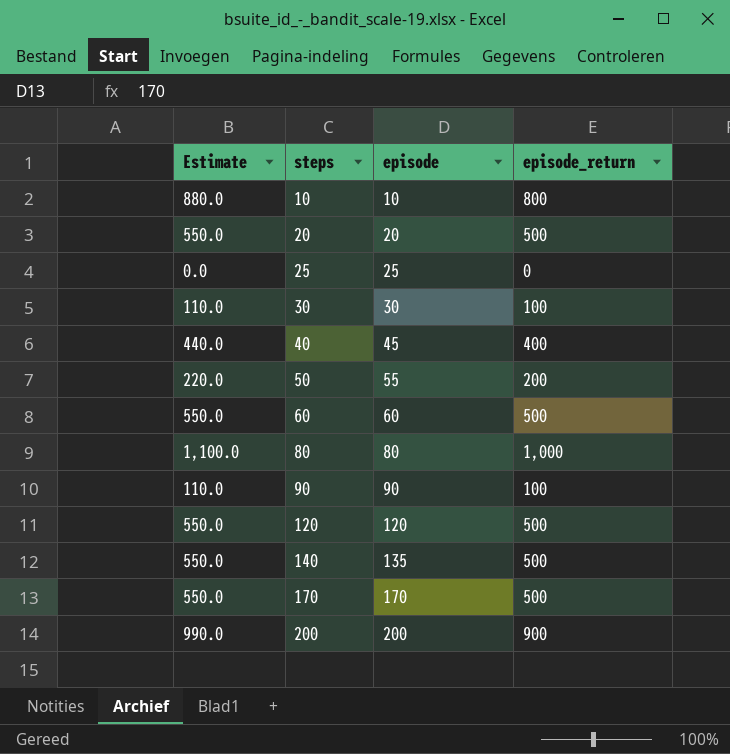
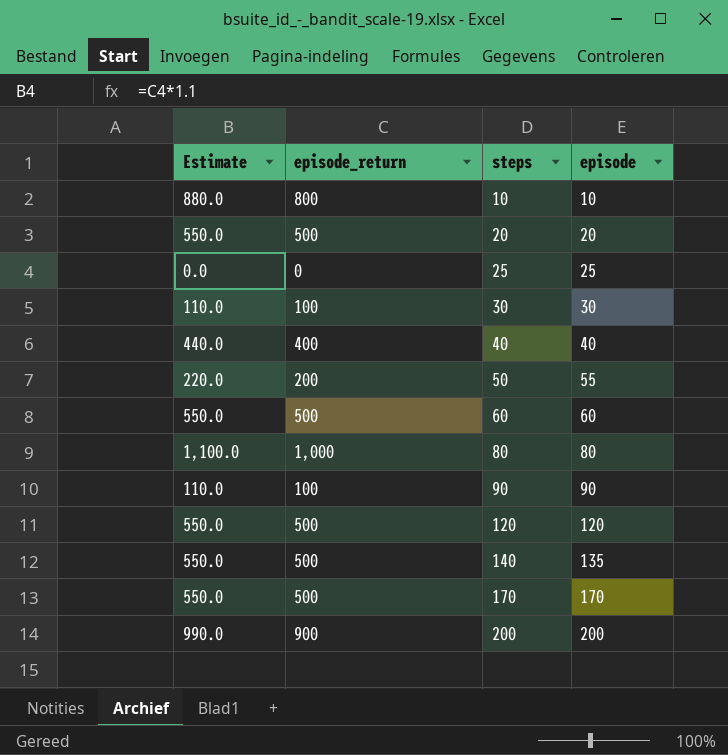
column episode_return | position: 4 -> 2
40 | episode: 45 -> 40

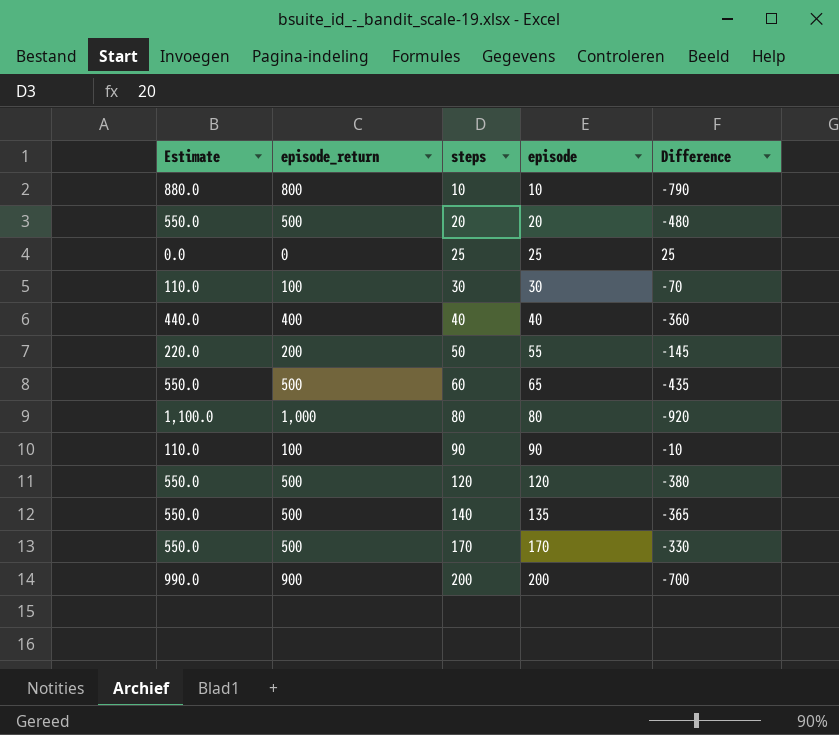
column Difference | formula: none -> [episode] - [episode_return]
60 | episode: 60 -> 65

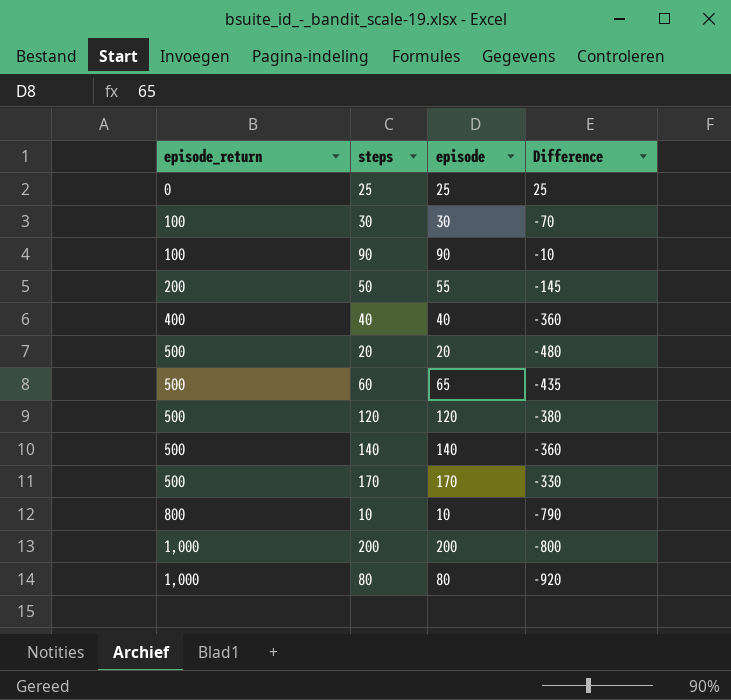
row order: steps ascending -> episode_return ascending
column Estimate | formula: [episode_return] * 1.1 -> none
140 | episode: 135 -> 140
140 | Difference: -365 -> -360
200 | episode_return: 900 -> 1,000
200 | Difference: -700 -> -800

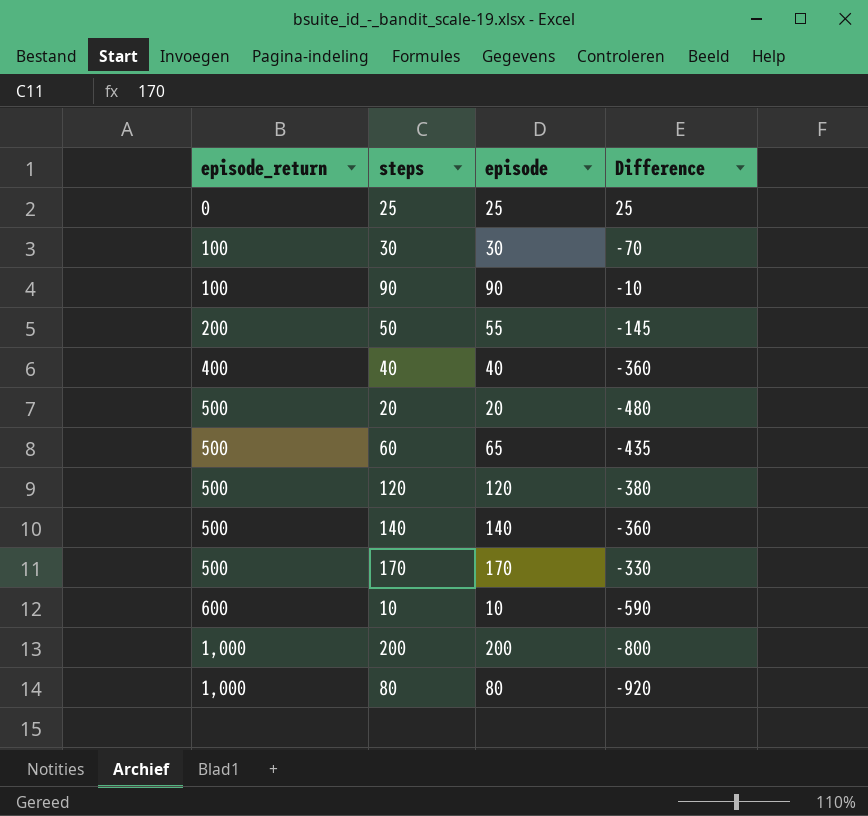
10 | episode_return: 800 -> 600
10 | Difference: -790 -> -590

